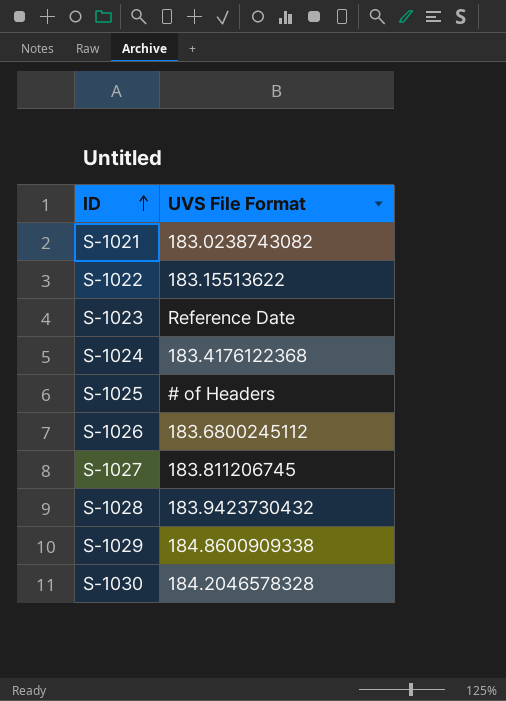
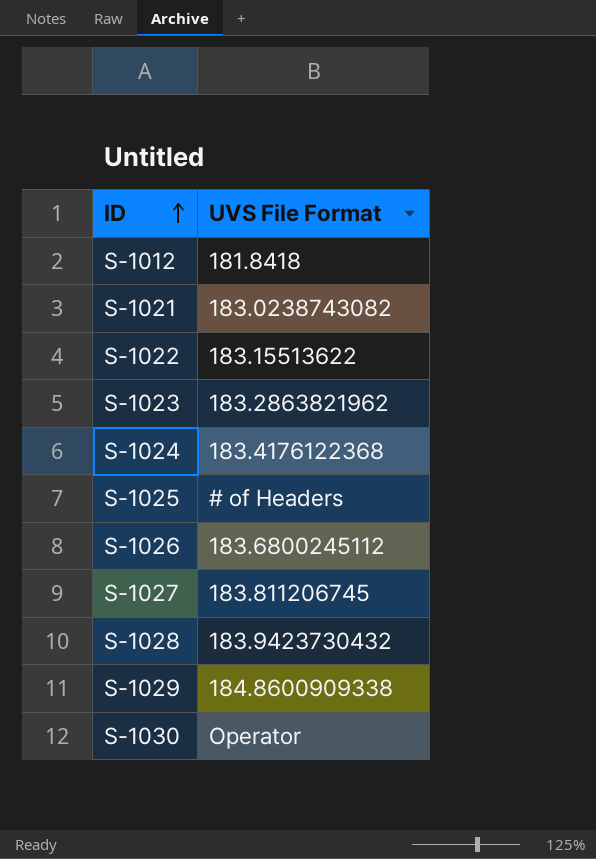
row S-1012: none -> 181.8418
S-1023 | UVS File Format: Reference Date -> 183.2863821962
S-1030 | UVS File Format: 184.2046578328 -> Operator

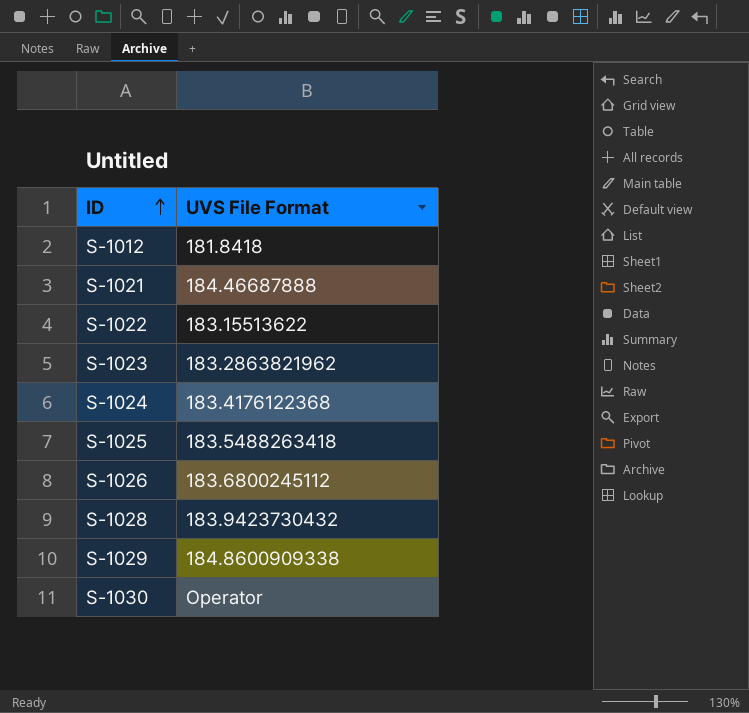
row S-1027: 183.811206745 -> none
S-1021 | UVS File Format: 183.0238743082 -> 184.46687888
S-1025 | UVS File Format: # of Headers -> 183.5488263418

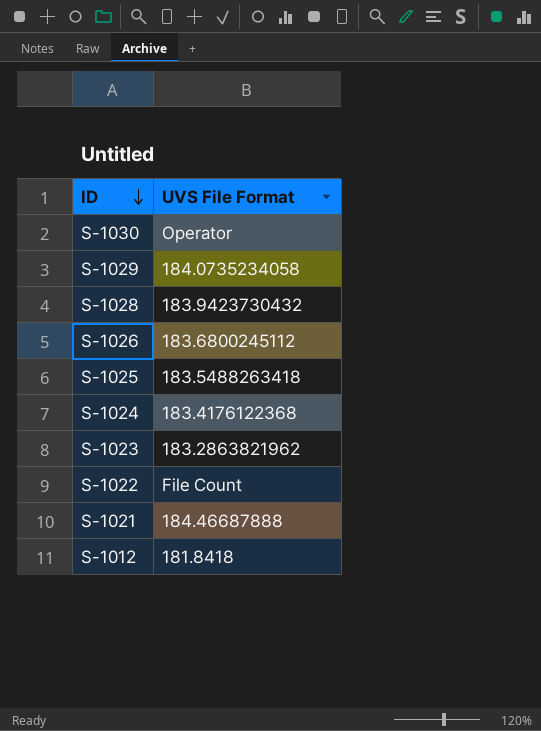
row order: ID ascending -> ID descending
S-1029 | UVS File Format: 184.8600909338 -> 184.0735234058
S-1022 | UVS File Format: 183.15513622 -> File Count

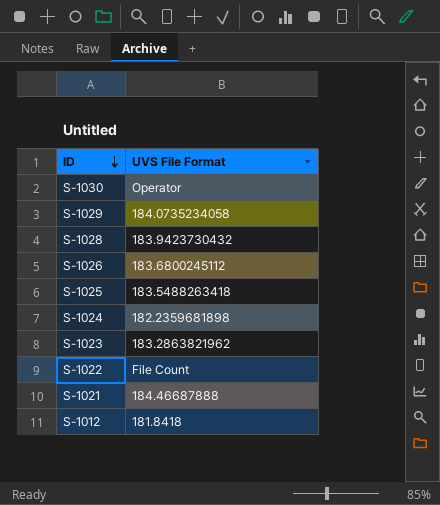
S-1024 | UVS File Format: 183.4176122368 -> 182.2359681898

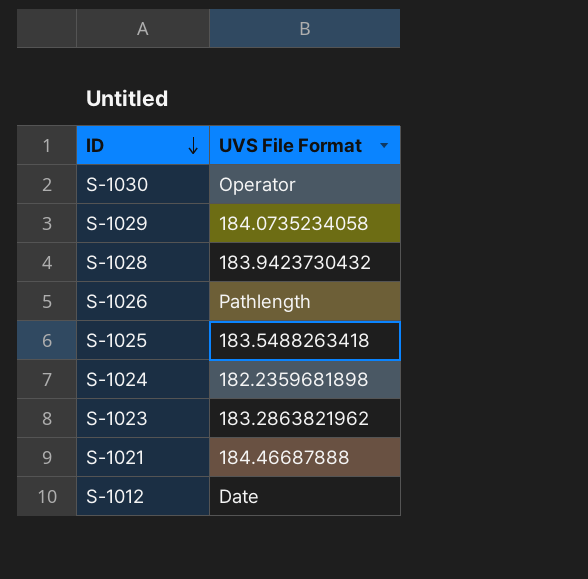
row S-1022: File Count -> none
S-1026 | UVS File Format: 183.6800245112 -> Pathlength
S-1012 | UVS File Format: 181.8418 -> Date

